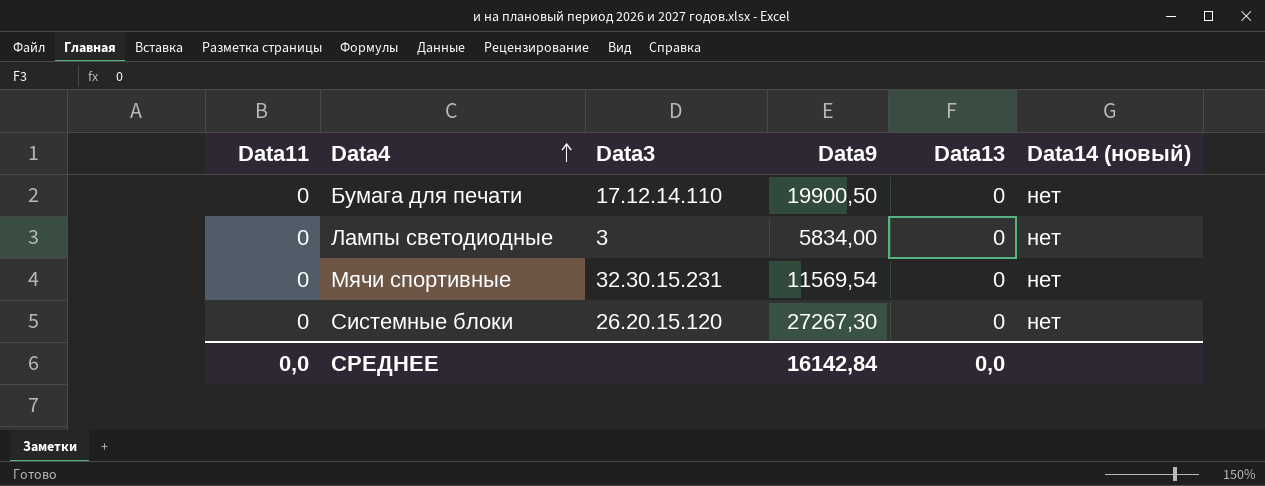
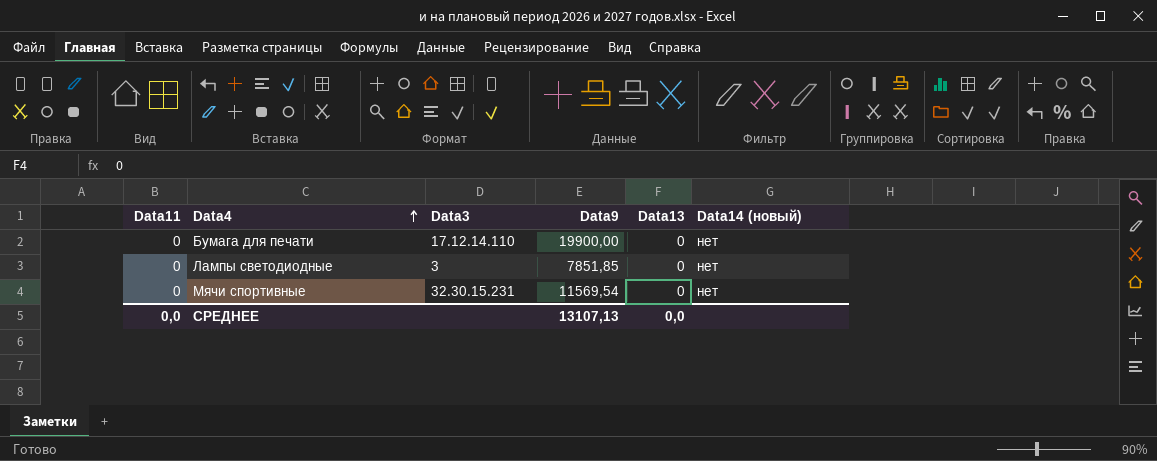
row Системные блоки: 0 | 26.20.15.120 | 27267,30 | 0 | нет -> none
Бумага для печати | Data9: 19900,50 -> 19900,00
Лампы светодиодные | Data9: 5834,00 -> 7851,85
СРЕДНЕЕ | Data9: 16142,84 -> 13107,13

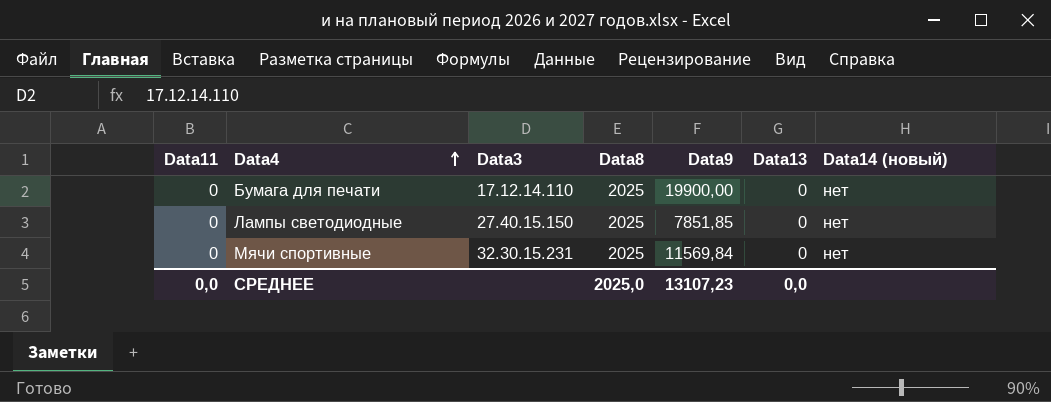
column Data8 | position: none -> 4
Лампы светодиодные | Data3: 3 -> 27.40.15.150
Мячи спортивные | Data9: 11569,54 -> 11569,84
СРЕДНЕЕ | Data9: 13107,13 -> 13107,23

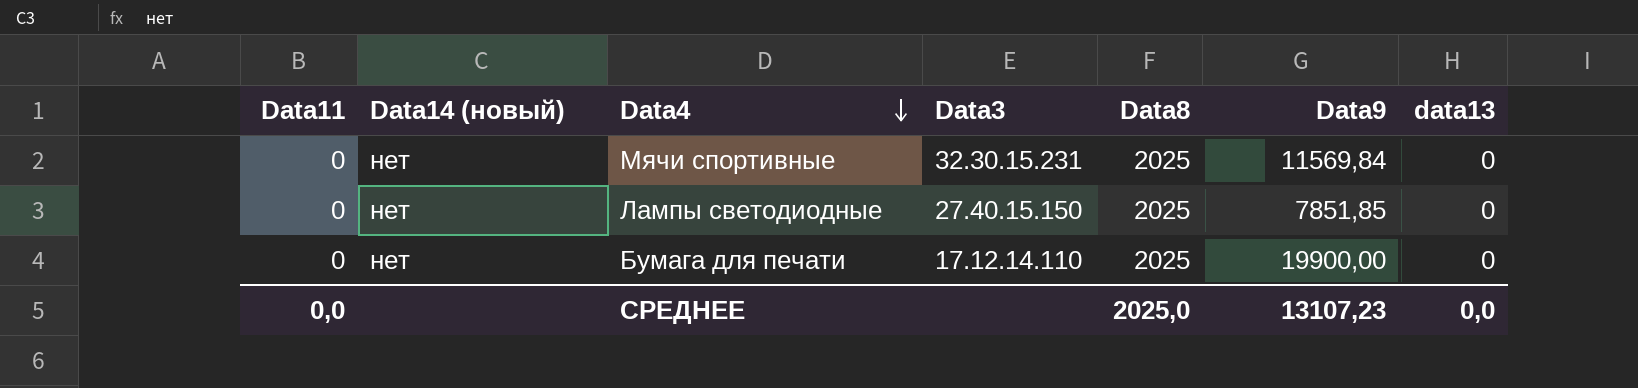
row order: Data4 ascending -> Data4 descending
column Data14 (новый) | position: 7 -> 2
column name: Data13 -> data13

